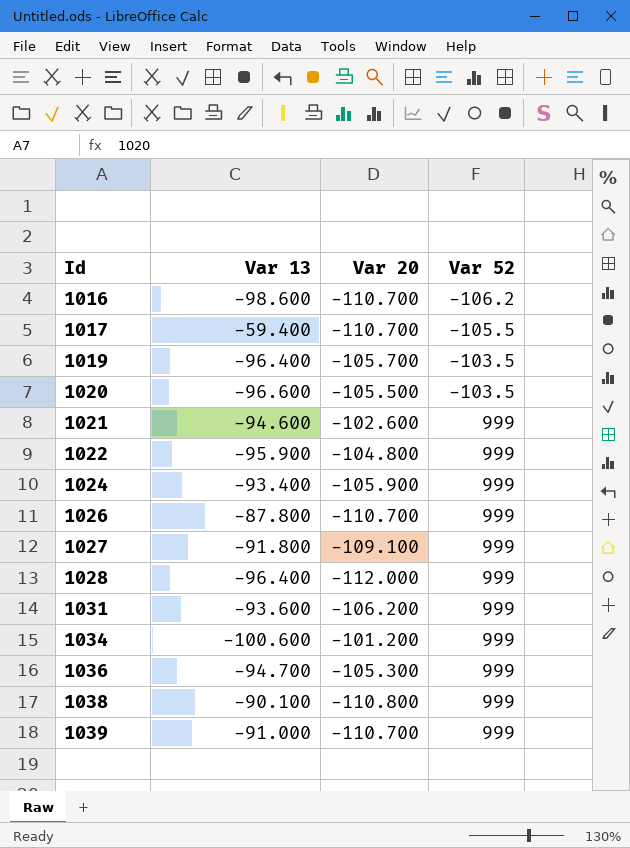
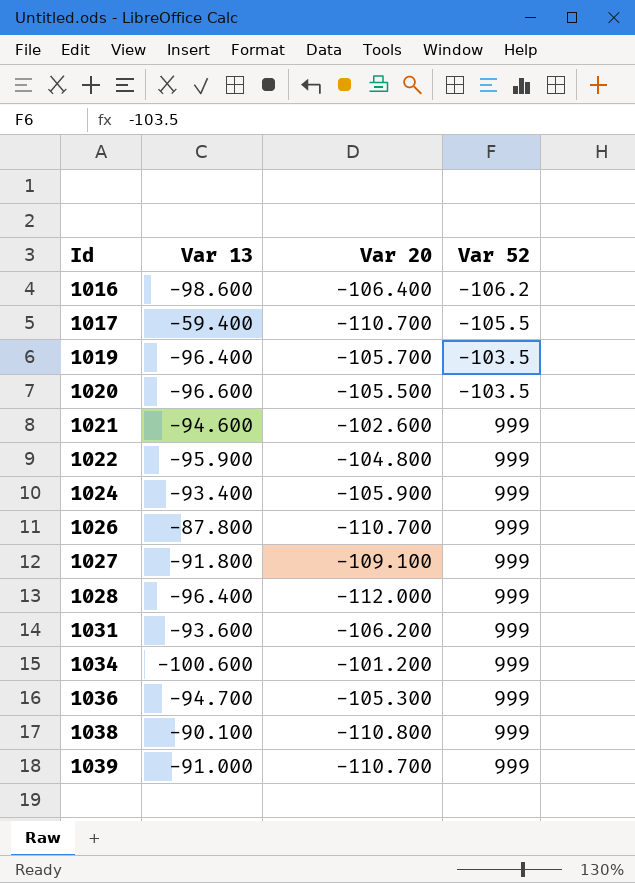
1016 | Var 20: -110.700 -> -106.400

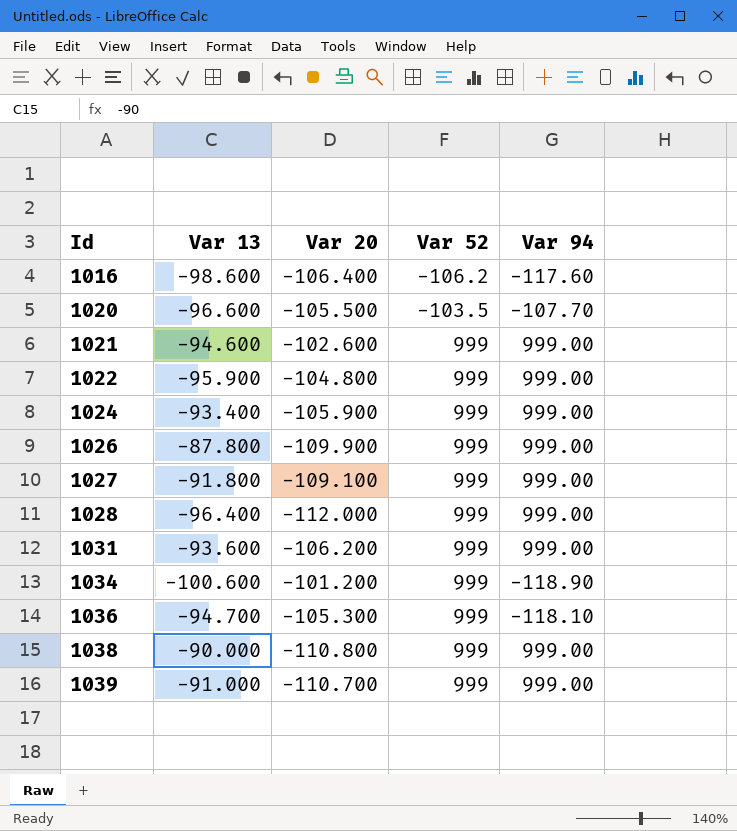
column Var 94 | position: none -> 5
row 1017: -59.400 | -110.700 | -105.5 -> none
row 1019: -96.400 | -105.700 | -103.5 -> none
1026 | Var 20: -110.700 -> -109.900
1038 | Var 13: -90.100 -> -90.000

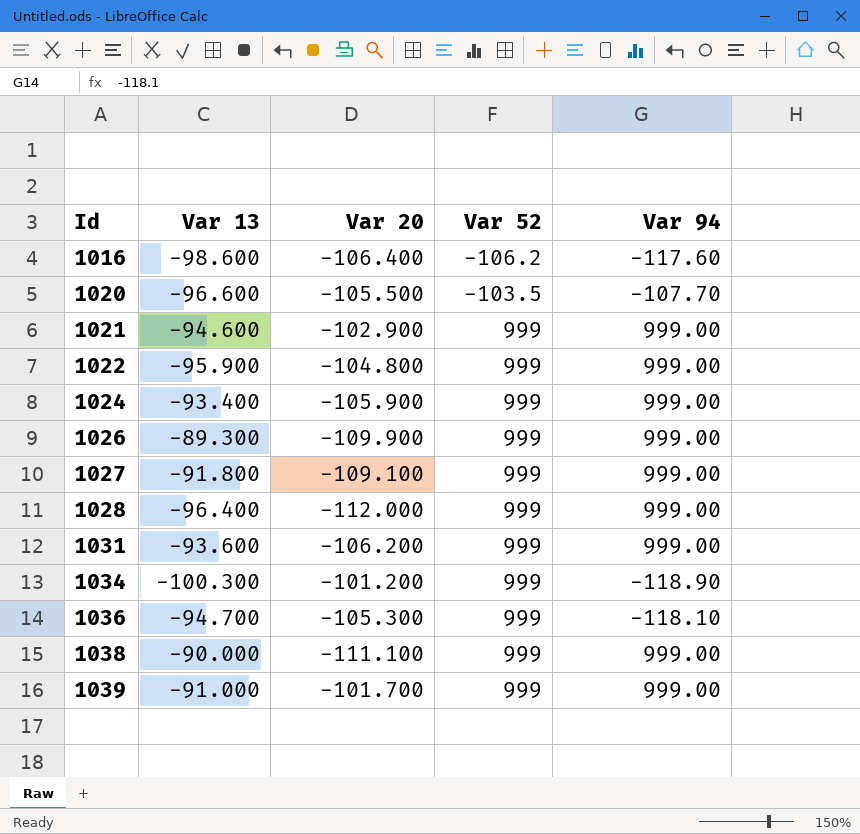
1021 | Var 20: -102.600 -> -102.900
1026 | Var 13: -87.800 -> -89.300
1034 | Var 13: -100.600 -> -100.300
1038 | Var 20: -110.800 -> -111.100
1039 | Var 20: -110.700 -> -101.700

